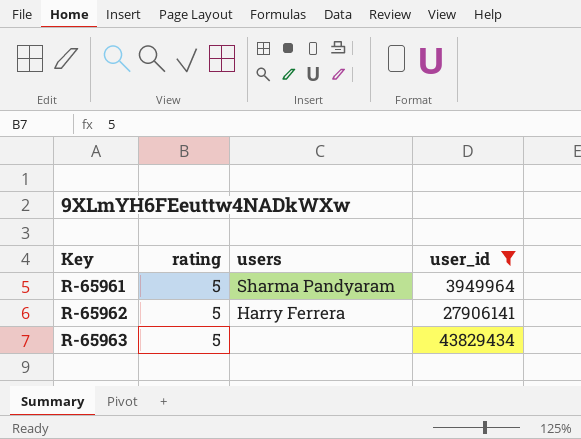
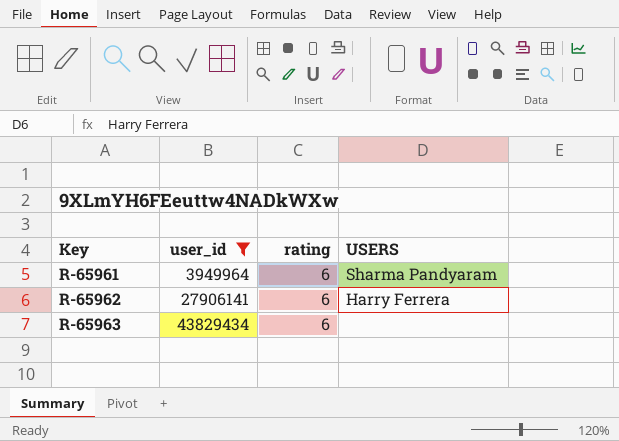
column user_id | position: 4 -> 2
column name: users -> USERS
R-65961 | rating: 5 -> 6
R-65962 | rating: 5 -> 6
R-65963 | rating: 5 -> 6

